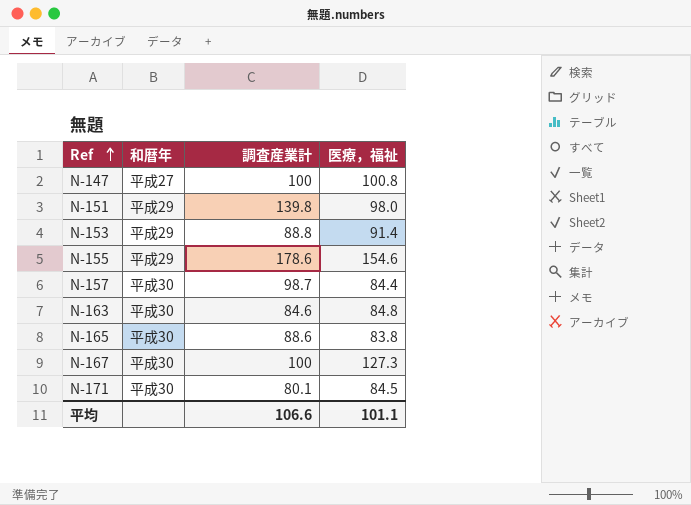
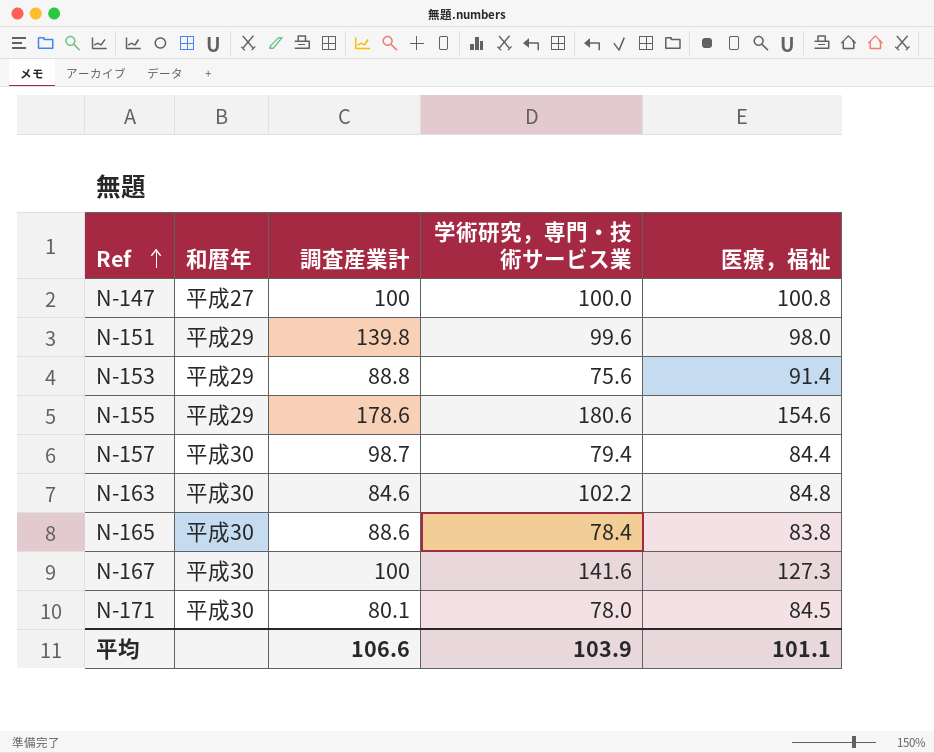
column 学術研究，専門・技術サービス業 | position: none -> 4

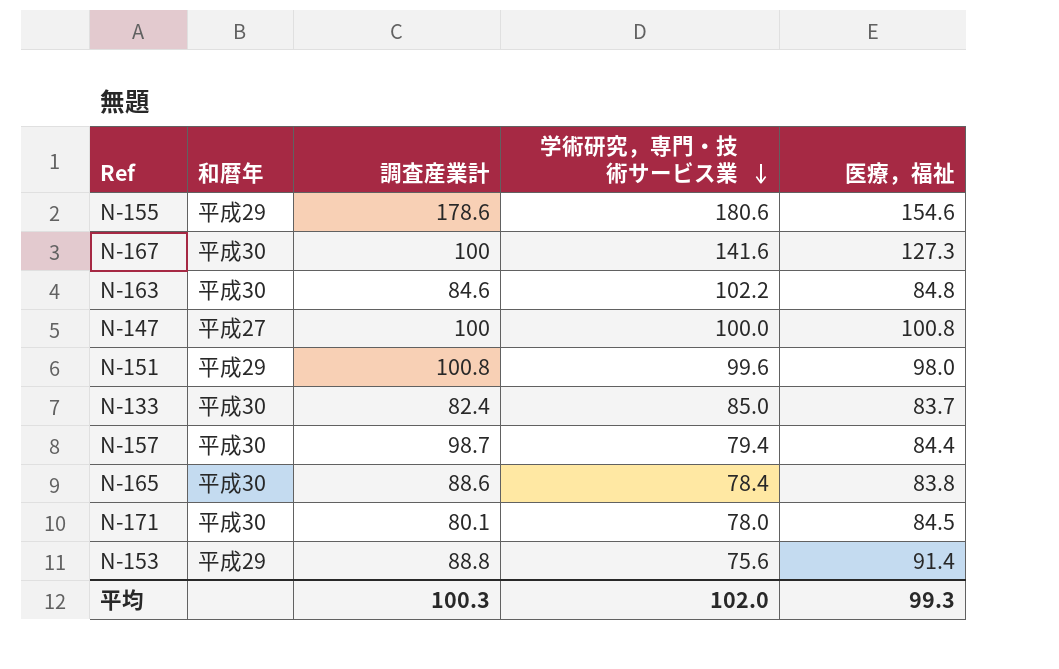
row order: Ref ascending -> 学術研究，専門・技術サービス業 descending
N-151 | 調査産業計: 139.8 -> 100.8
row N-133: none -> 平成30 | 82.4 | 85.0 | 83.7
平均 | 調査産業計: 106.6 -> 100.3
平均 | 学術研究，専門・技術サービス業: 103.9 -> 102.0
平均 | 医療，福祉: 101.1 -> 99.3

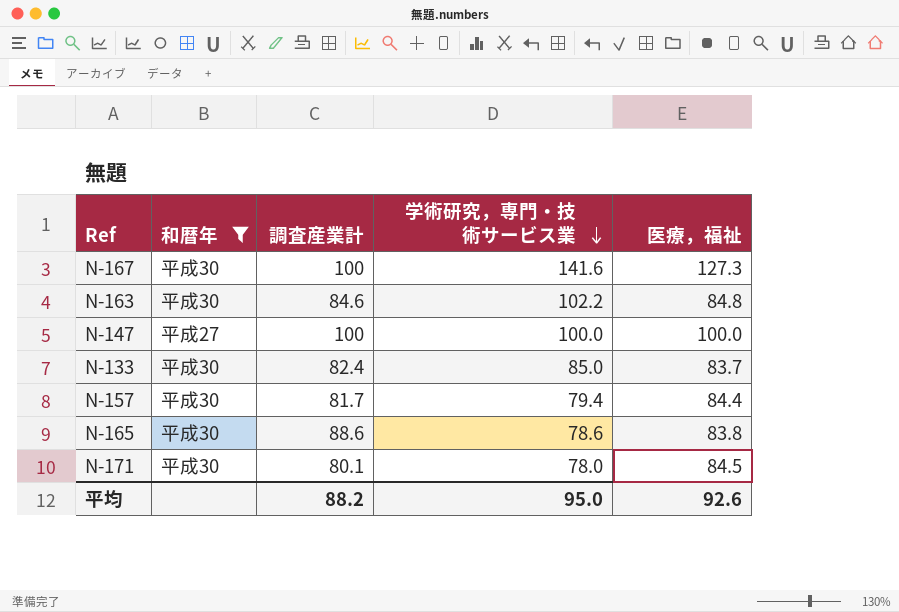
filter: none -> 和暦年 != 平成29
N-147 | 医療，福祉: 100.8 -> 100.0
N-157 | 調査産業計: 98.7 -> 81.7
N-165 | 学術研究，専門・技術サービス業: 78.4 -> 78.6
平均 | 調査産業計: 100.3 -> 88.2
平均 | 学術研究，専門・技術サービス業: 102.0 -> 95.0
平均 | 医療，福祉: 99.3 -> 92.6

